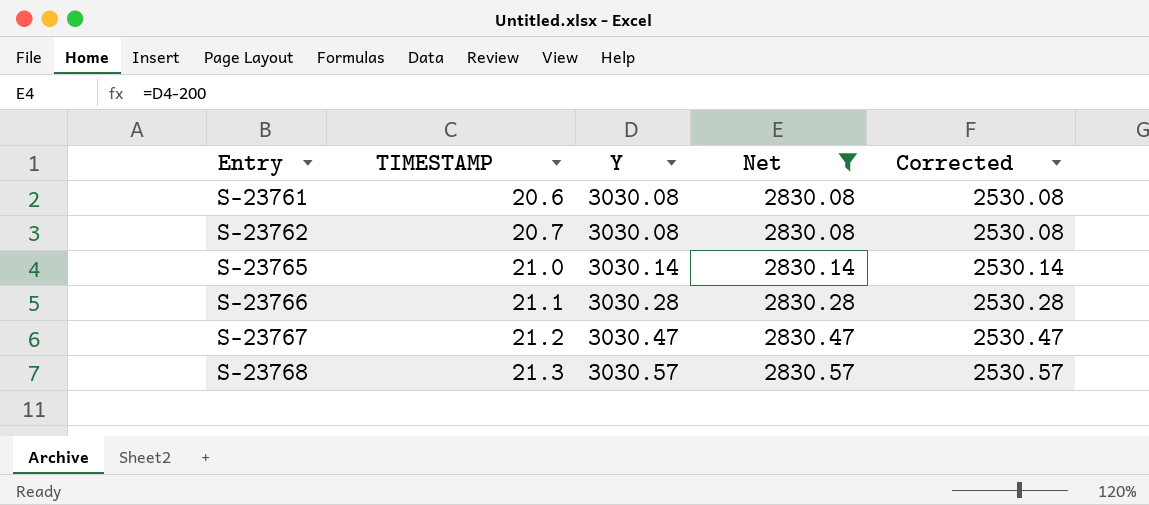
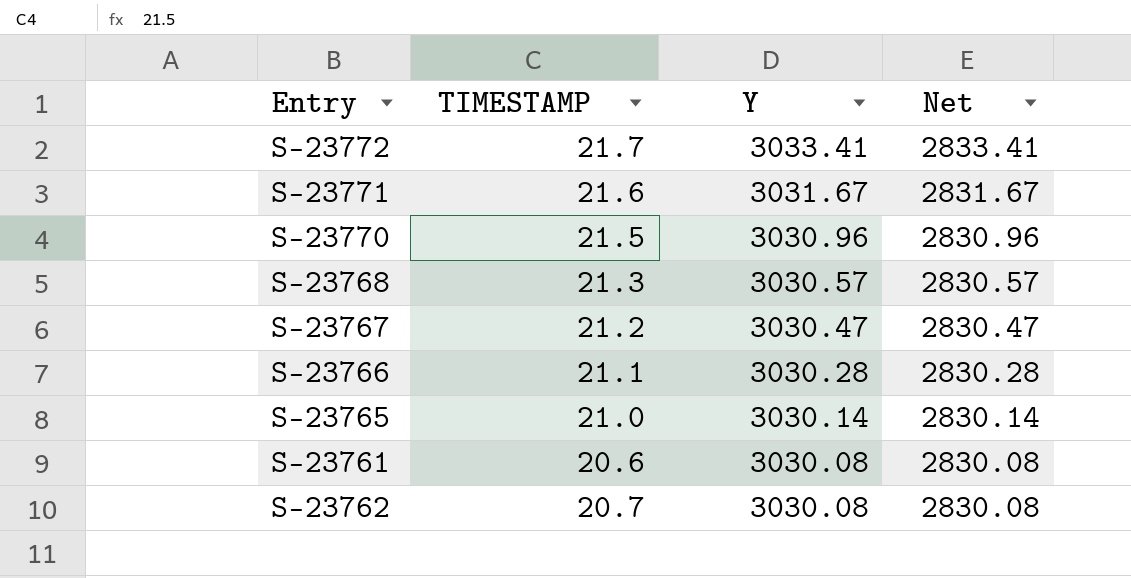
filter: Net <= 2830.57 -> none
row order: Entry ascending -> Y descending
column Corrected | formula: [Y] - 500 -> none

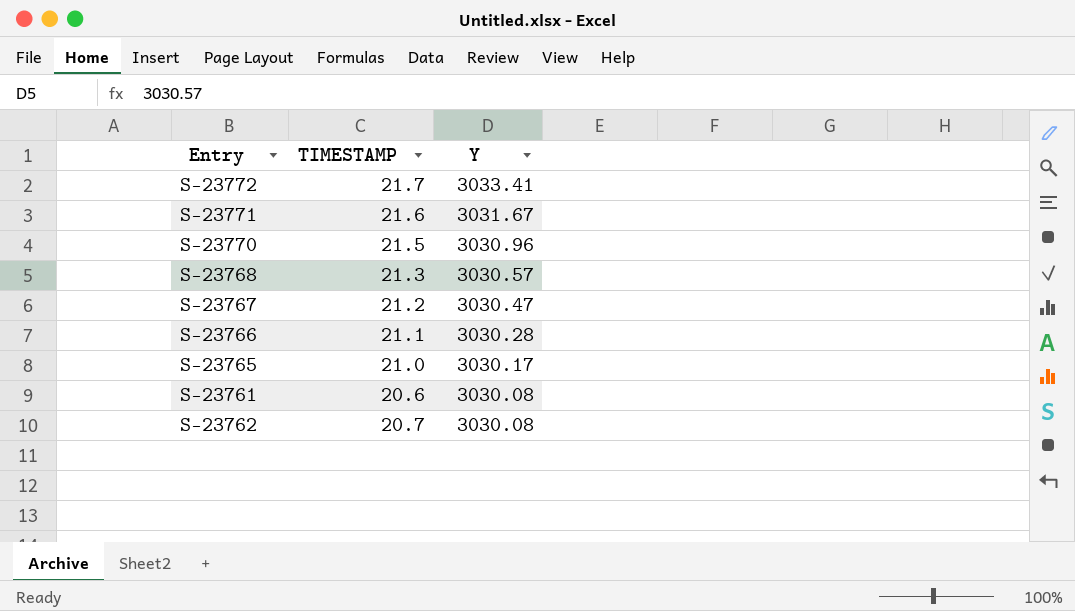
column Net | formula: [Y] - 200 -> none
S-23765 | Y: 3030.14 -> 3030.17

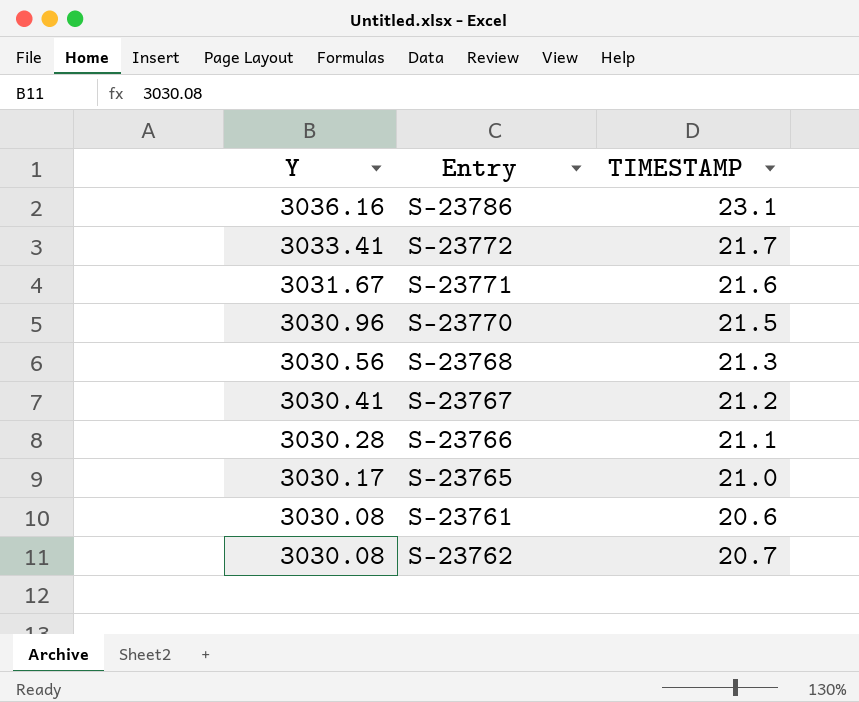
column Y | position: 3 -> 1
row S-23786: none -> 3036.16 | 23.1
S-23768 | Y: 3030.57 -> 3030.56
S-23767 | Y: 3030.47 -> 3030.41

